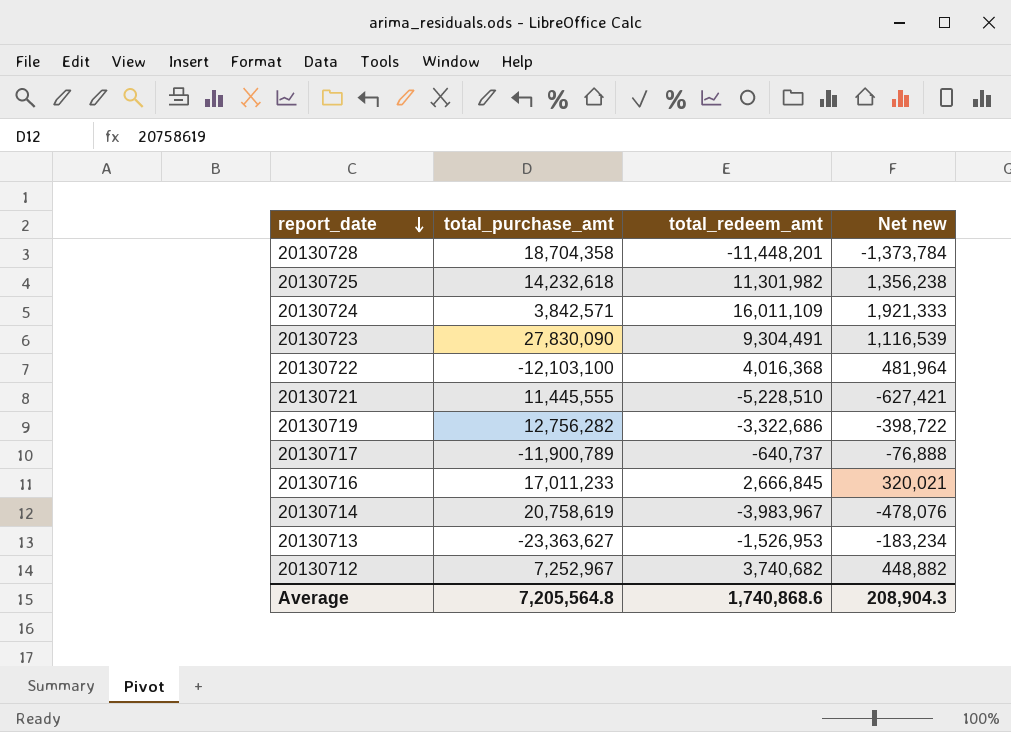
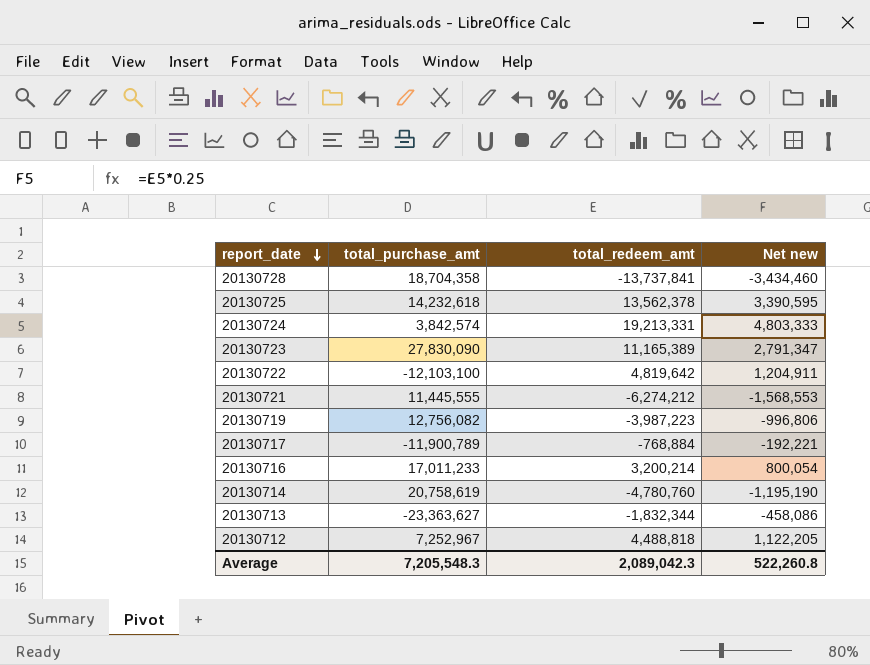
column Net new | formula: [total_redeem_amt] * 0.12 -> [total_redeem_amt] * 0.25
20130728 | total_redeem_amt: -11,448,201 -> -13,737,841
20130725 | total_redeem_amt: 11,301,982 -> 13,562,378
20130724 | total_purchase_amt: 3,842,571 -> 3,842,574
20130724 | total_redeem_amt: 16,011,109 -> 19,213,331
20130723 | total_redeem_amt: 9,304,491 -> 11,165,389
20130722 | total_redeem_amt: 4,016,368 -> 4,819,642
20130721 | total_redeem_amt: -5,228,510 -> -6,274,212
20130719 | total_purchase_amt: 12,756,282 -> 12,756,082
20130719 | total_redeem_amt: -3,322,686 -> -3,987,223
20130717 | total_redeem_amt: -640,737 -> -768,884
20130716 | total_redeem_amt: 2,666,845 -> 3,200,214
20130714 | total_redeem_amt: -3,983,967 -> -4,780,760
20130713 | total_redeem_amt: -1,526,953 -> -1,832,344
20130712 | total_redeem_amt: 3,740,682 -> 4,488,818
Average | total_purchase_amt: 7,205,564.8 -> 7,205,548.3
Average | total_redeem_amt: 1,740,868.6 -> 2,089,042.3
Average | Net new: 208,904.3 -> 522,260.8

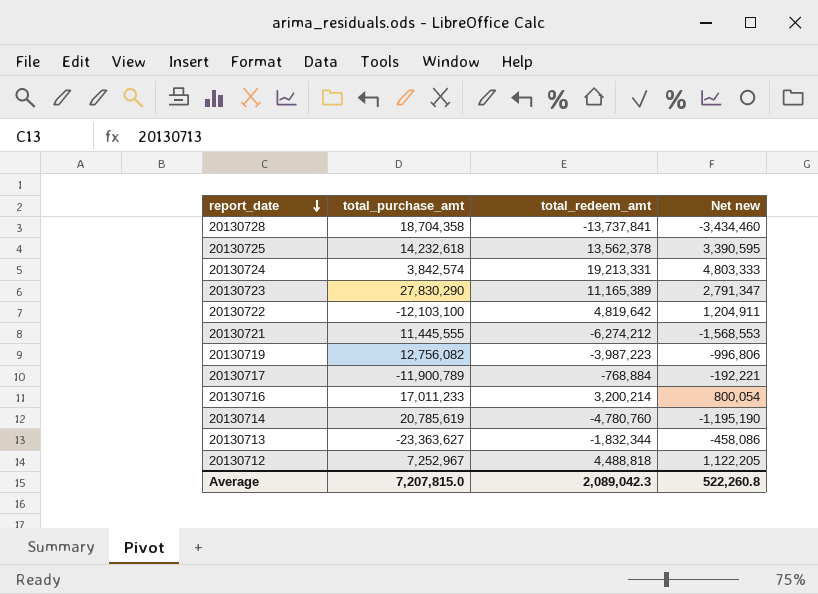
20130723 | total_purchase_amt: 27,830,090 -> 27,830,290
20130714 | total_purchase_amt: 20,758,619 -> 20,785,619
Average | total_purchase_amt: 7,205,548.3 -> 7,207,815.0

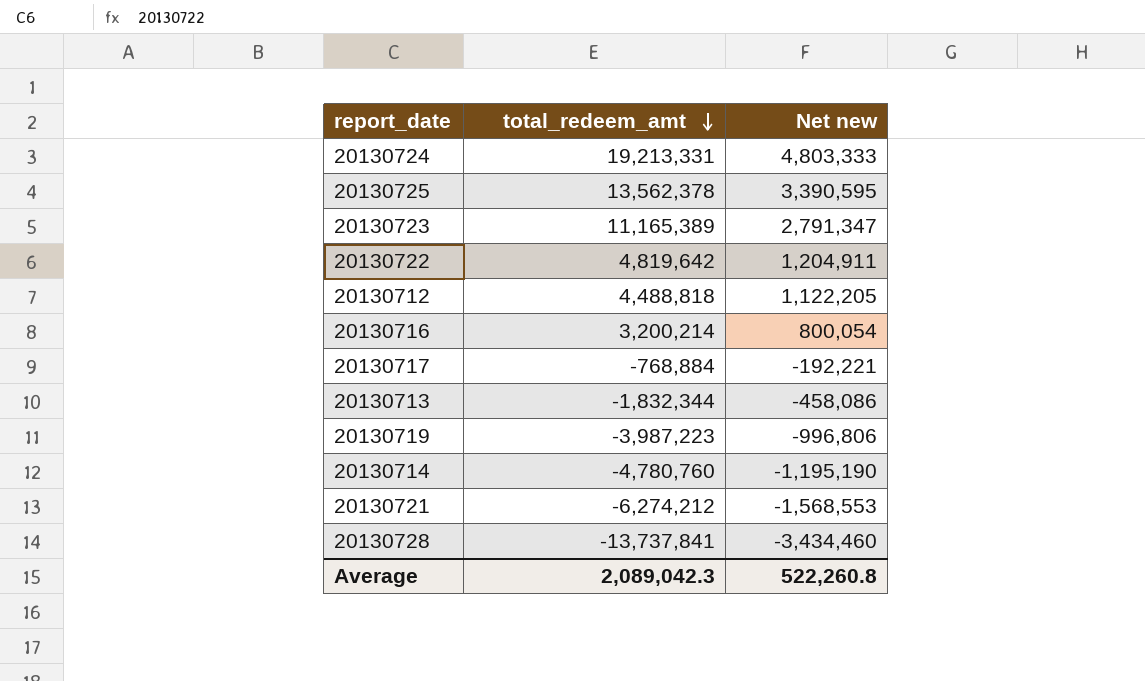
row order: report_date descending -> total_redeem_amt descending
column total_purchase_amt | position: 2 -> none

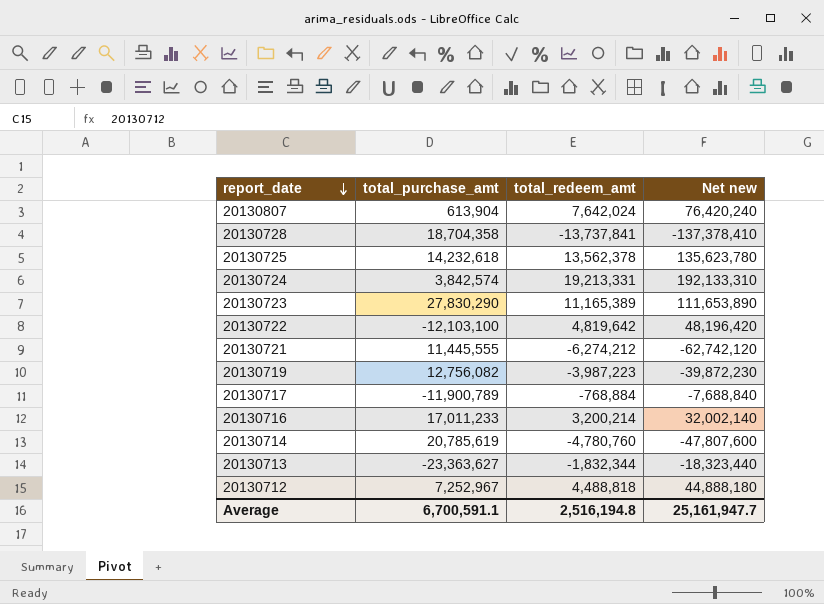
row order: total_redeem_amt descending -> report_date descending
column total_purchase_amt | position: none -> 2
column Net new | formula: [total_redeem_amt] * 0.25 -> [total_redeem_amt] * 10
row 20130807: none -> 613,904 | 7,642,024 | 76,420,240
Average | total_redeem_amt: 2,089,042.3 -> 2,516,194.8
Average | Net new: 522,260.8 -> 25,161,947.7

